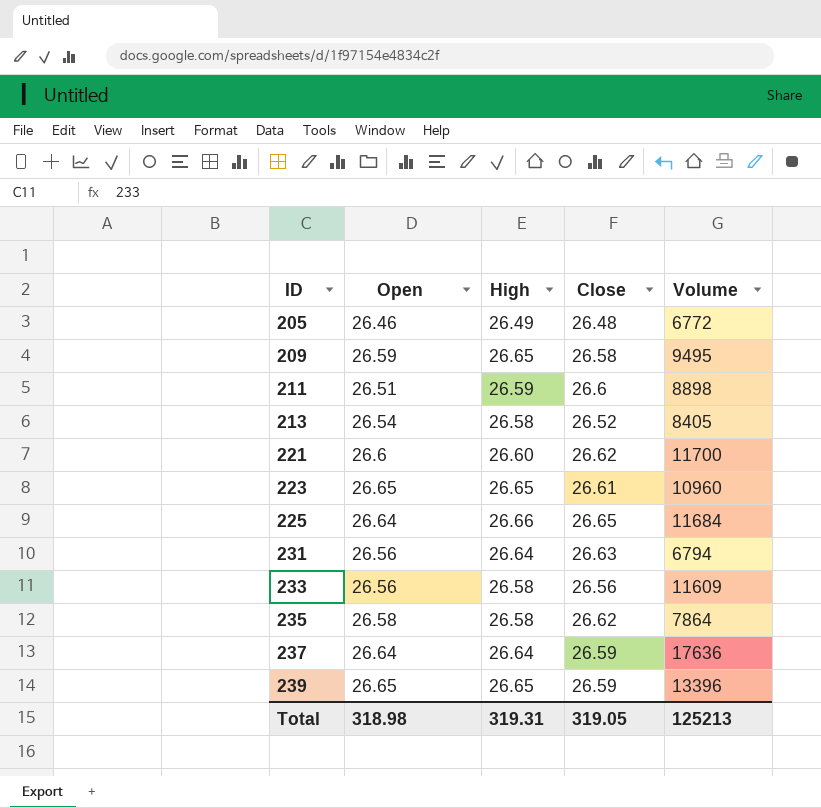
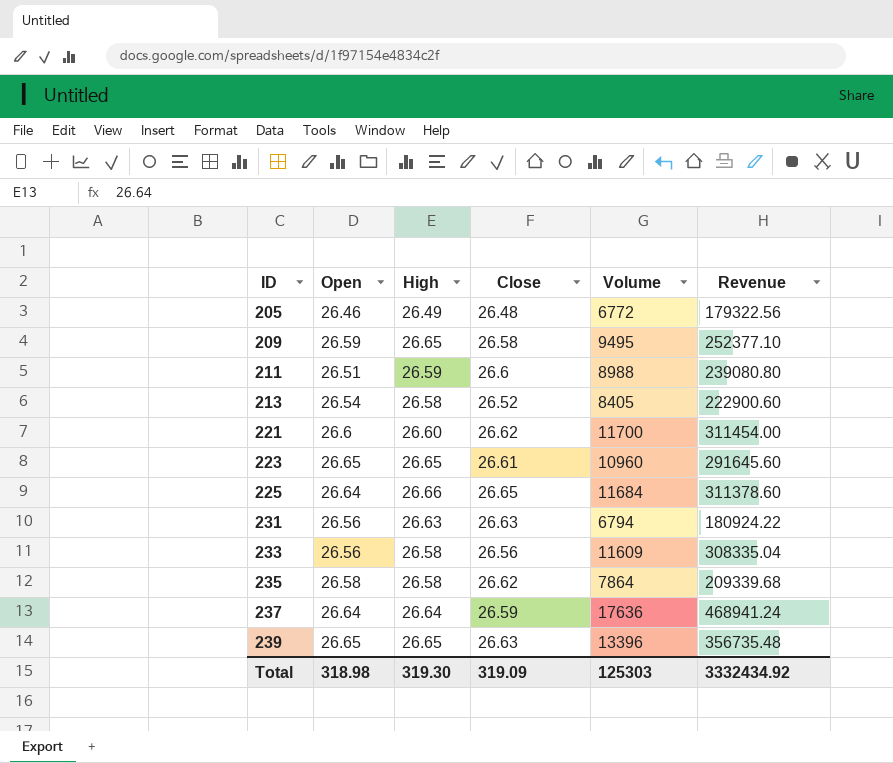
column Revenue | formula: none -> [Close] * [Volume]
211 | Volume: 8898 -> 8988
231 | High: 26.64 -> 26.63
239 | Close: 26.59 -> 26.63
Total | High: 319.31 -> 319.30
Total | Close: 319.05 -> 319.09
Total | Volume: 125213 -> 125303

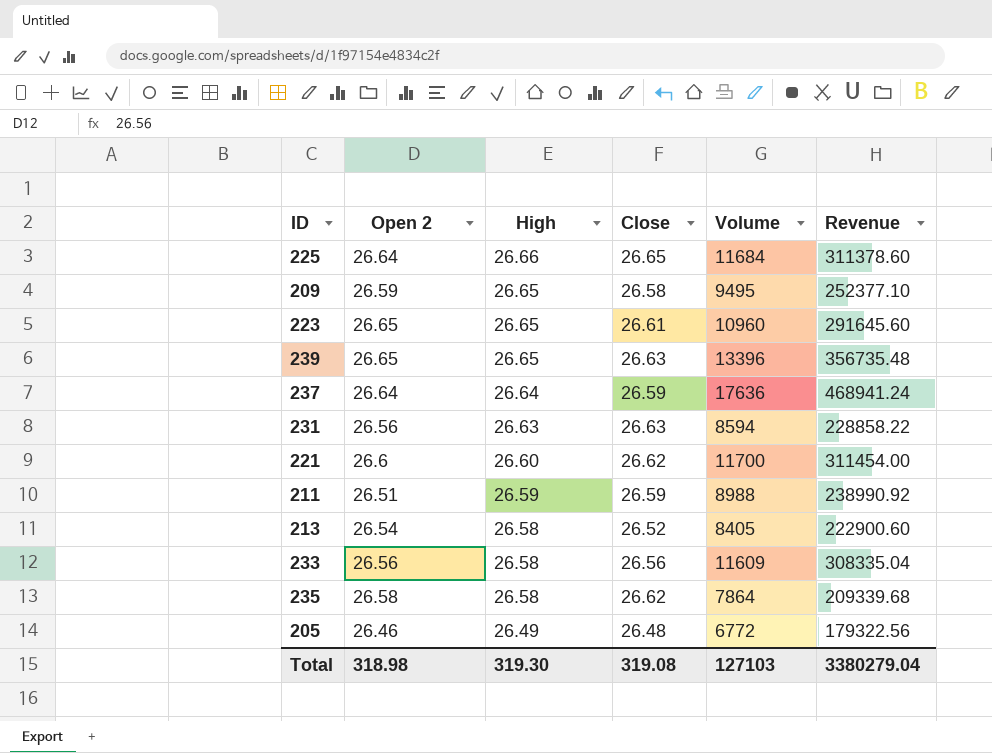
row order: ID ascending -> High descending
column name: Open -> Open 2
231 | Volume: 6794 -> 8594
231 | Revenue: 180924.22 -> 228858.22
211 | Close: 26.6 -> 26.59
211 | Revenue: 239080.80 -> 238990.92
Total | Close: 319.09 -> 319.08
Total | Volume: 125303 -> 127103
Total | Revenue: 3332434.92 -> 3380279.04

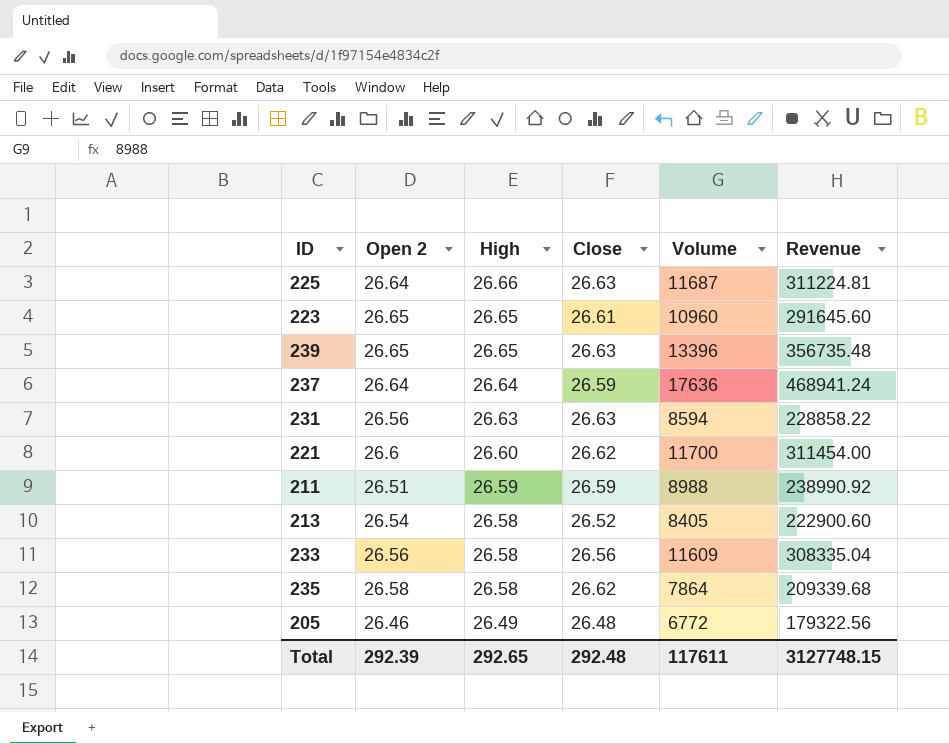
row 209: 26.59 | 26.65 | 26.58 | 9495 | 252377.10 -> none
225 | Close: 26.65 -> 26.63
225 | Volume: 11684 -> 11687
225 | Revenue: 311378.60 -> 311224.81
Total | Open 2: 318.98 -> 292.39
Total | High: 319.30 -> 292.65
Total | Close: 319.08 -> 292.48
Total | Volume: 127103 -> 117611
Total | Revenue: 3380279.04 -> 3127748.15

